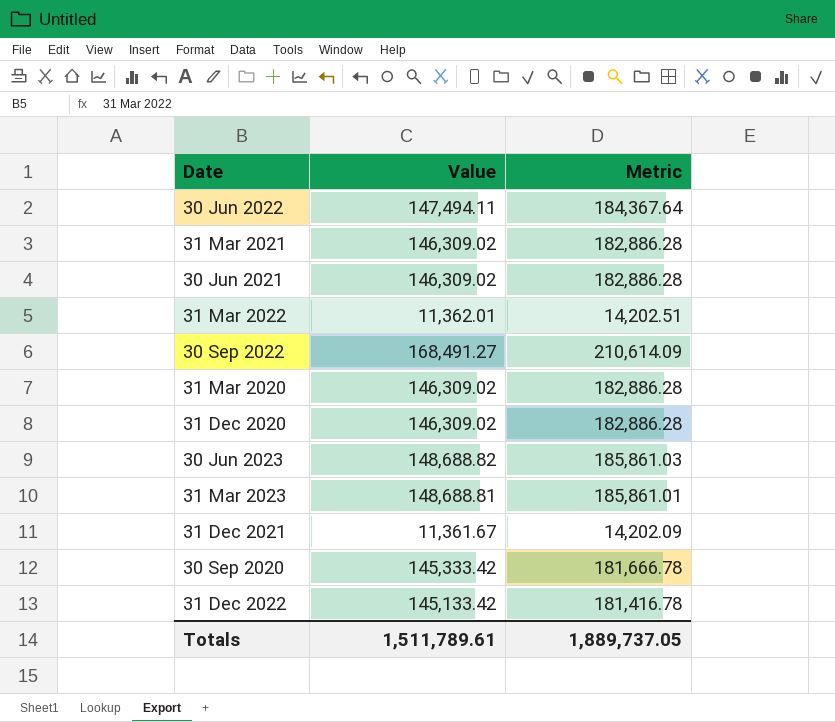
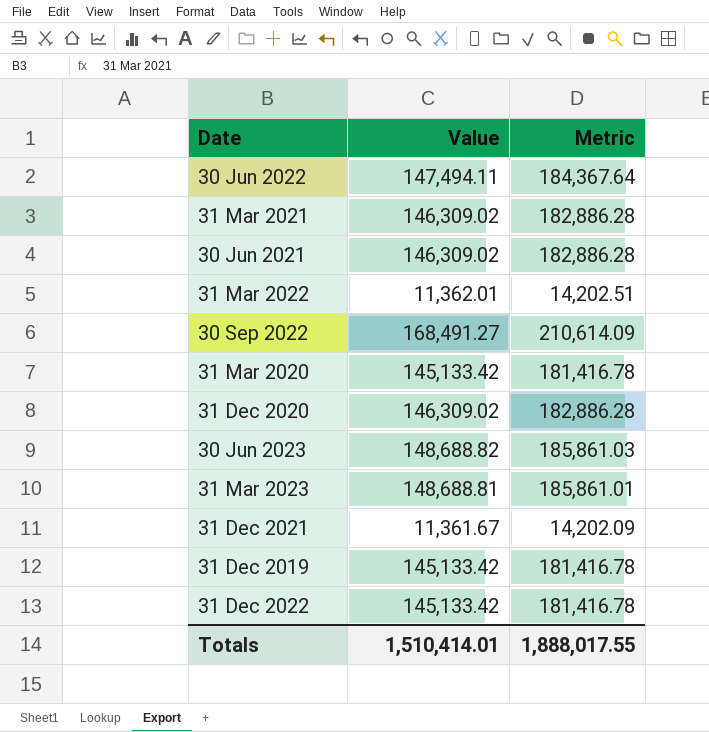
row 30 Sep 2020: 145,333.42 | 181,666.78 -> none
31 Mar 2020 | Value: 146,309.02 -> 145,133.42
31 Mar 2020 | Metric: 182,886.28 -> 181,416.78
row 31 Dec 2019: none -> 145,133.42 | 181,416.78
Totals | Value: 1,511,789.61 -> 1,510,414.01
Totals | Metric: 1,889,737.05 -> 1,888,017.55

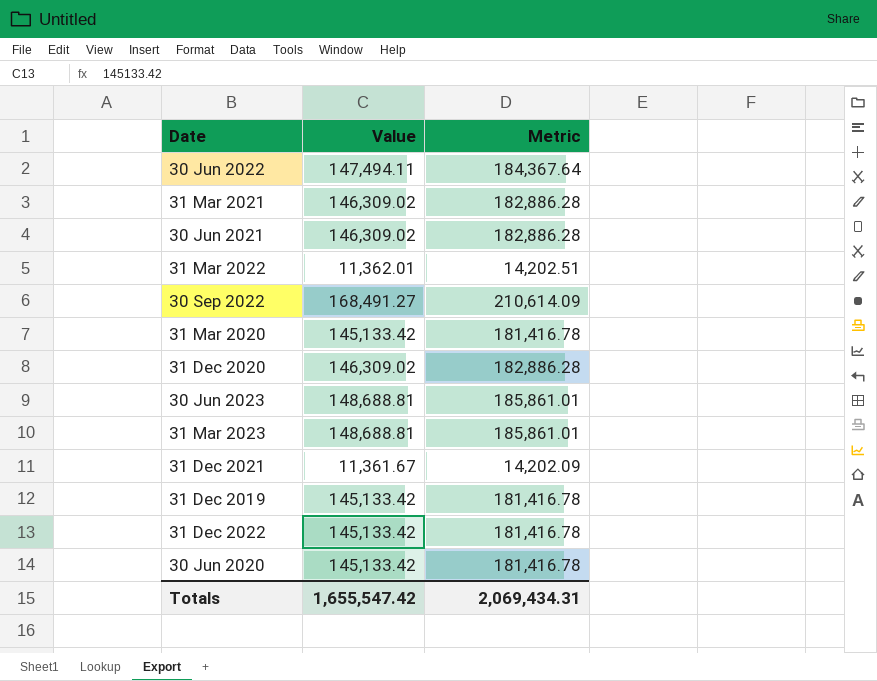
30 Jun 2023 | Value: 148,688.82 -> 148,688.81
30 Jun 2023 | Metric: 185,861.03 -> 185,861.01
row 30 Jun 2020: none -> 145,133.42 | 181,416.78
Totals | Value: 1,510,414.01 -> 1,655,547.42
Totals | Metric: 1,888,017.55 -> 2,069,434.31

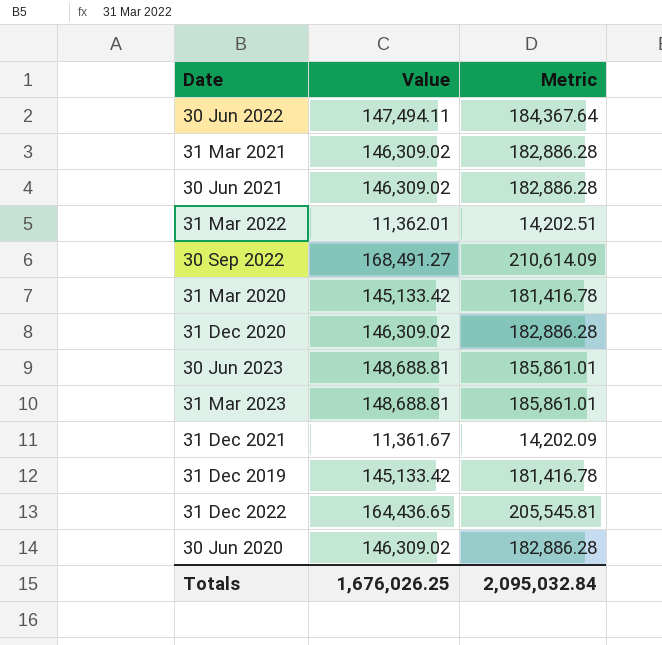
31 Dec 2022 | Value: 145,133.42 -> 164,436.65
31 Dec 2022 | Metric: 181,416.78 -> 205,545.81
30 Jun 2020 | Value: 145,133.42 -> 146,309.02
30 Jun 2020 | Metric: 181,416.78 -> 182,886.28
Totals | Value: 1,655,547.42 -> 1,676,026.25
Totals | Metric: 2,069,434.31 -> 2,095,032.84

